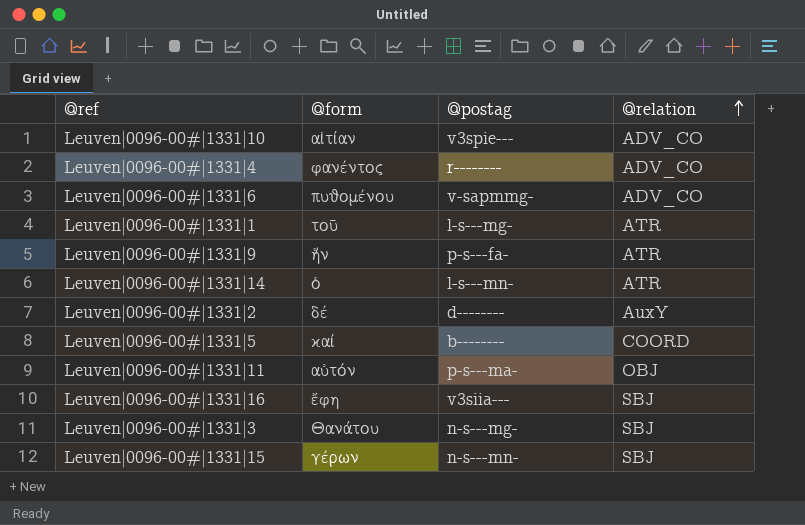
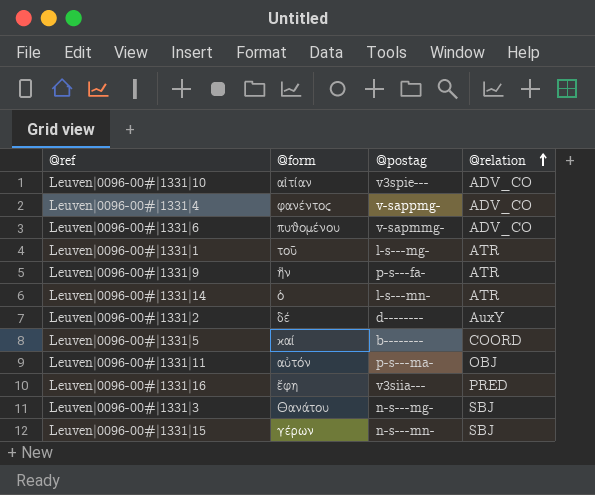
Leuven|0096-00#|1331|4 | @postag: r-------- -> v-sappmg-
Leuven|0096-00#|1331|16 | @relation: SBJ -> PRED

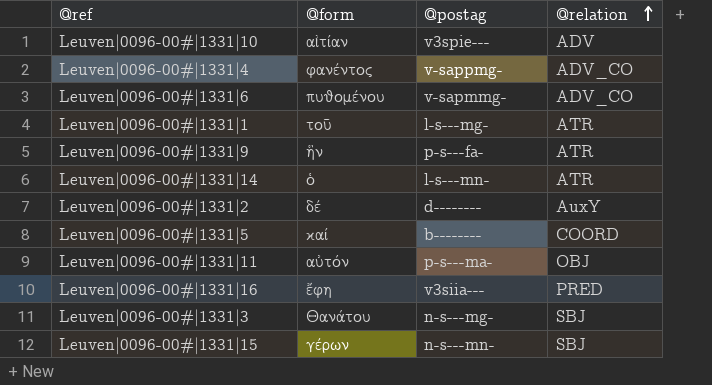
Leuven|0096-00#|1331|10 | @relation: ADV_CO -> ADV

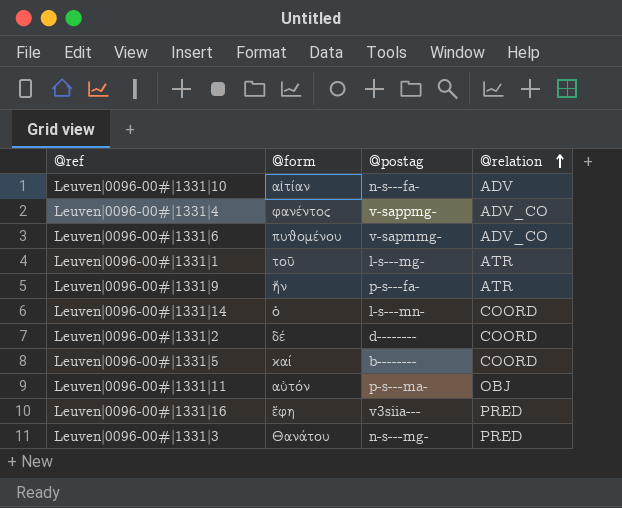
row Leuven|0096-00#|1331|15: γέρων | n-s---mn- | SBJ -> none
Leuven|0096-00#|1331|10 | @postag: v3spie--- -> n-s---fa-
Leuven|0096-00#|1331|14 | @relation: ATR -> COORD
Leuven|0096-00#|1331|2 | @relation: AuxY -> COORD
Leuven|0096-00#|1331|3 | @relation: SBJ -> PRED

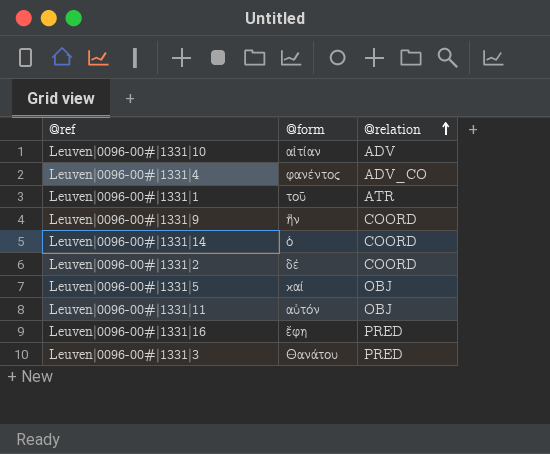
column @postag | position: 3 -> none
row Leuven|0096-00#|1331|6: πυθομένου | v-sapmmg- | ADV_CO -> none
Leuven|0096-00#|1331|9 | @relation: ATR -> COORD
Leuven|0096-00#|1331|5 | @relation: COORD -> OBJ

